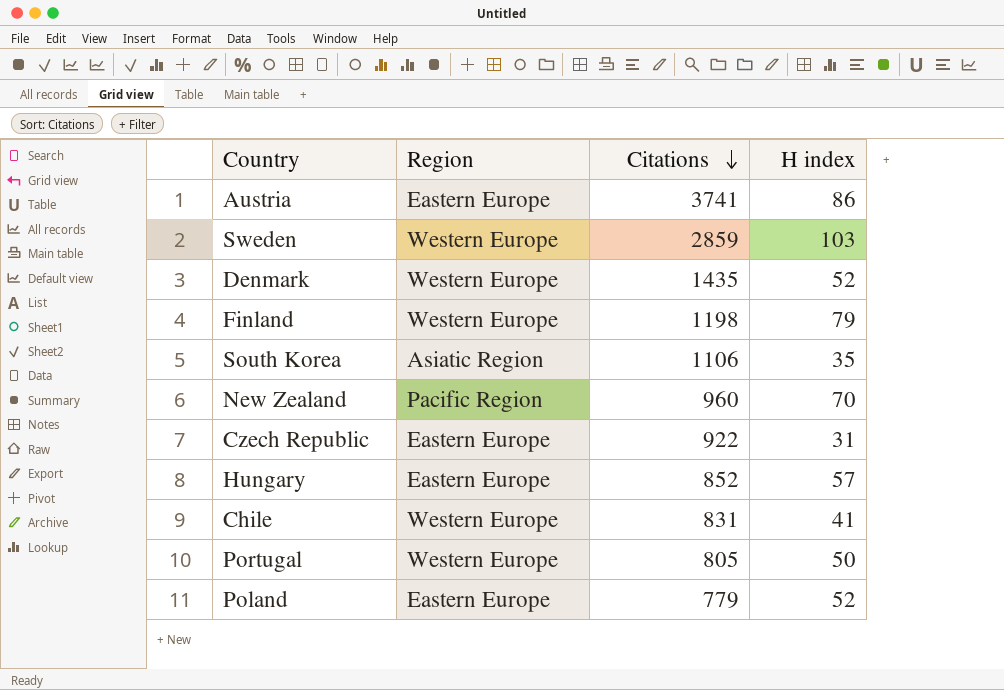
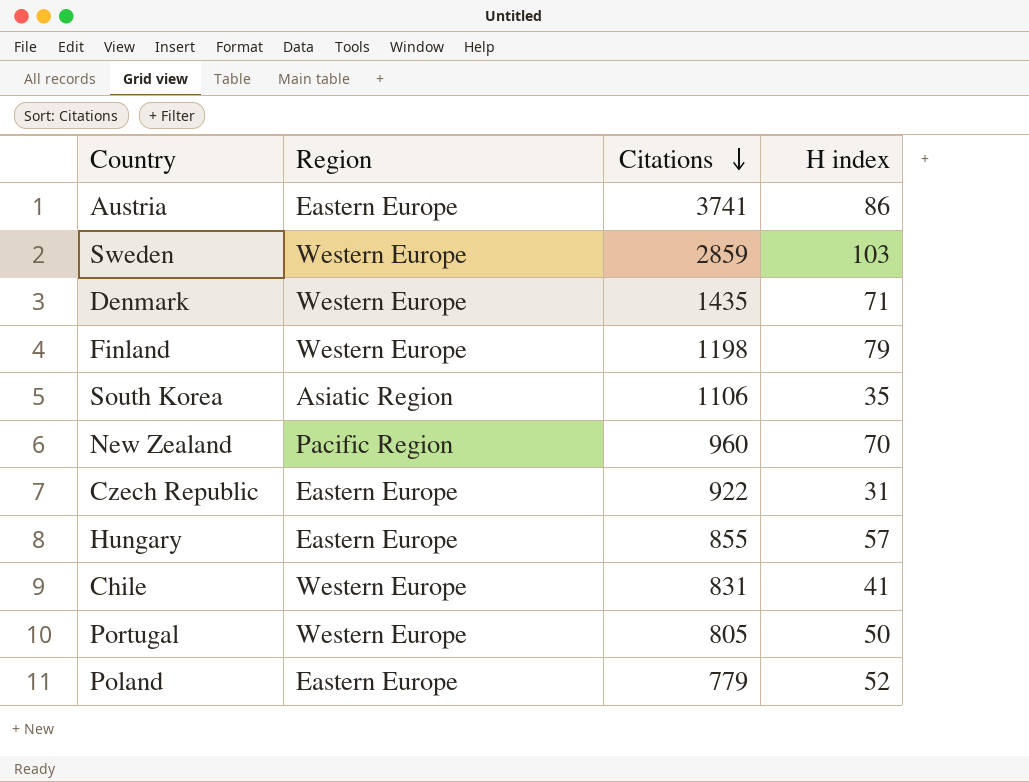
Denmark | H index: 52 -> 71
Hungary | Citations: 852 -> 855

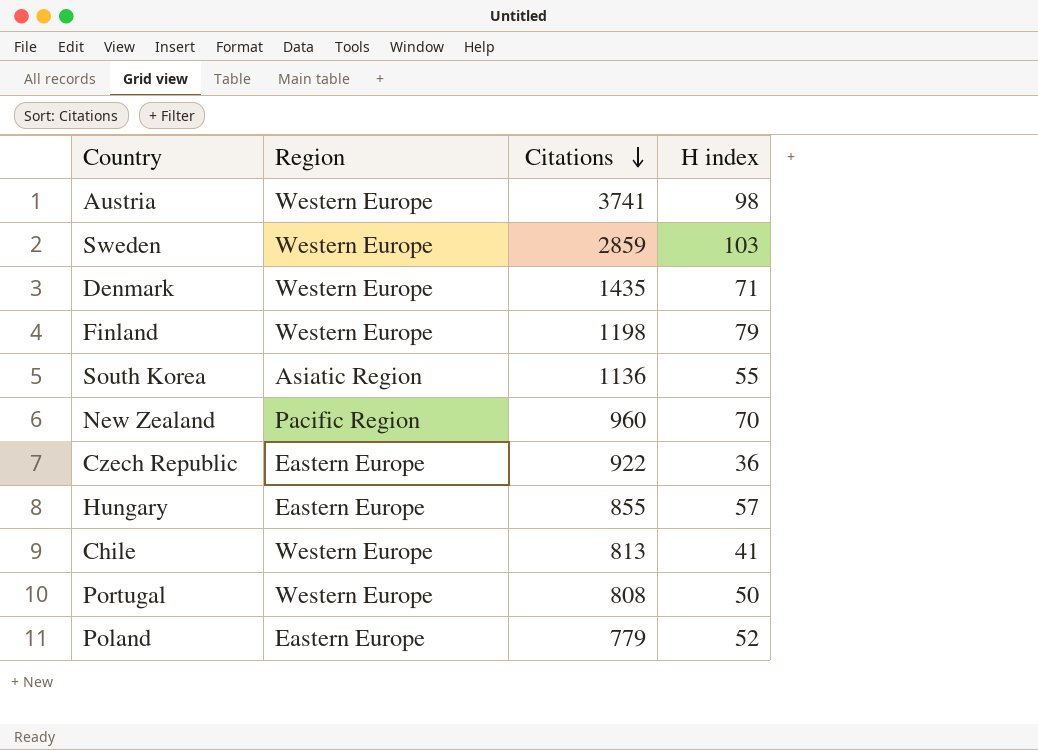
Austria | Region: Eastern Europe -> Western Europe
Austria | H index: 86 -> 98
South Korea | Citations: 1106 -> 1136
South Korea | H index: 35 -> 55
Czech Republic | H index: 31 -> 36
Chile | Citations: 831 -> 813
Portugal | Citations: 805 -> 808

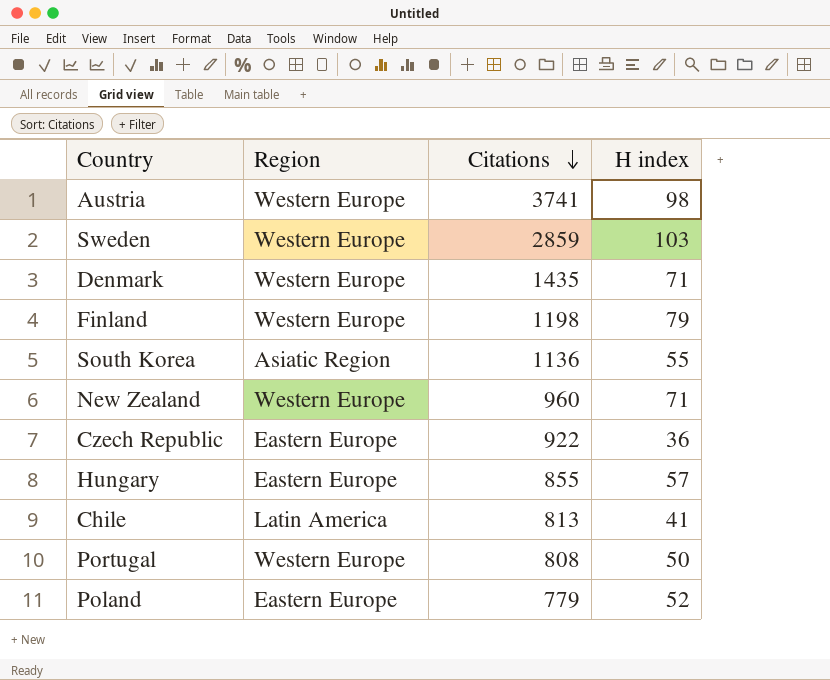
New Zealand | Region: Pacific Region -> Western Europe
New Zealand | H index: 70 -> 71
Chile | Region: Western Europe -> Latin America

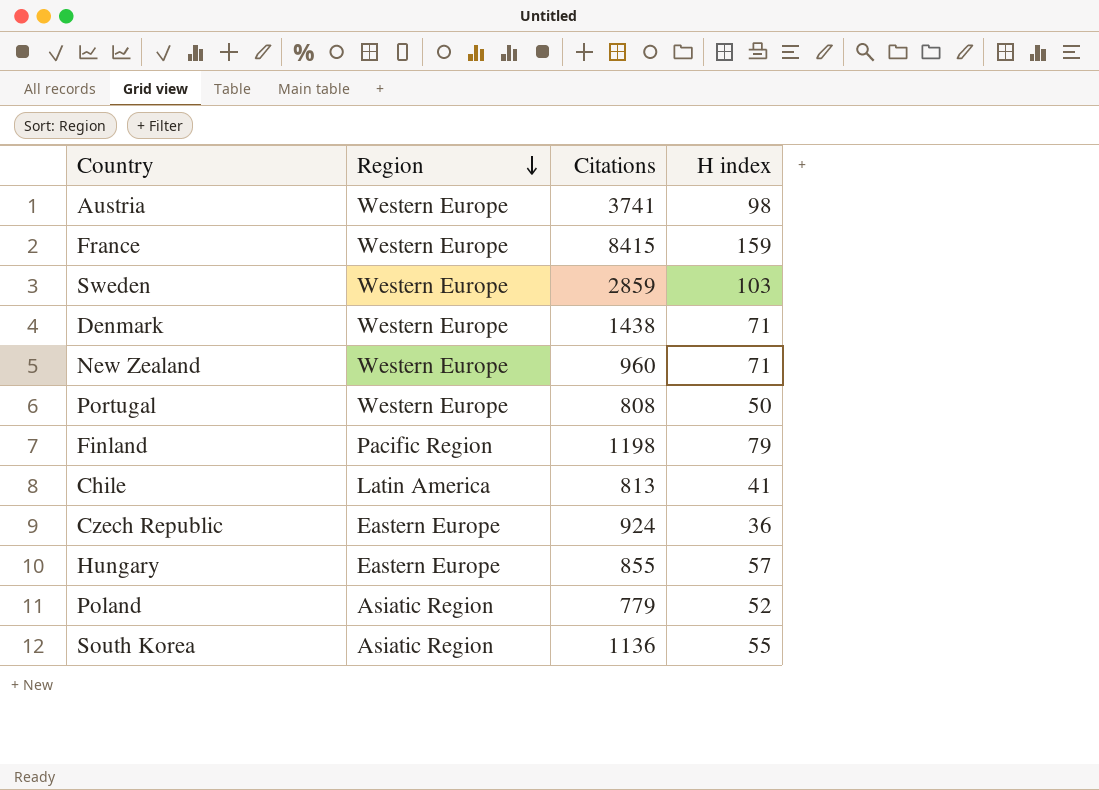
row order: Citations descending -> Region descending
row France: none -> Western Europe | 8415 | 159
Denmark | Citations: 1435 -> 1438
Finland | Region: Western Europe -> Pacific Region
Czech Republic | Citations: 922 -> 924
Poland | Region: Eastern Europe -> Asiatic Region

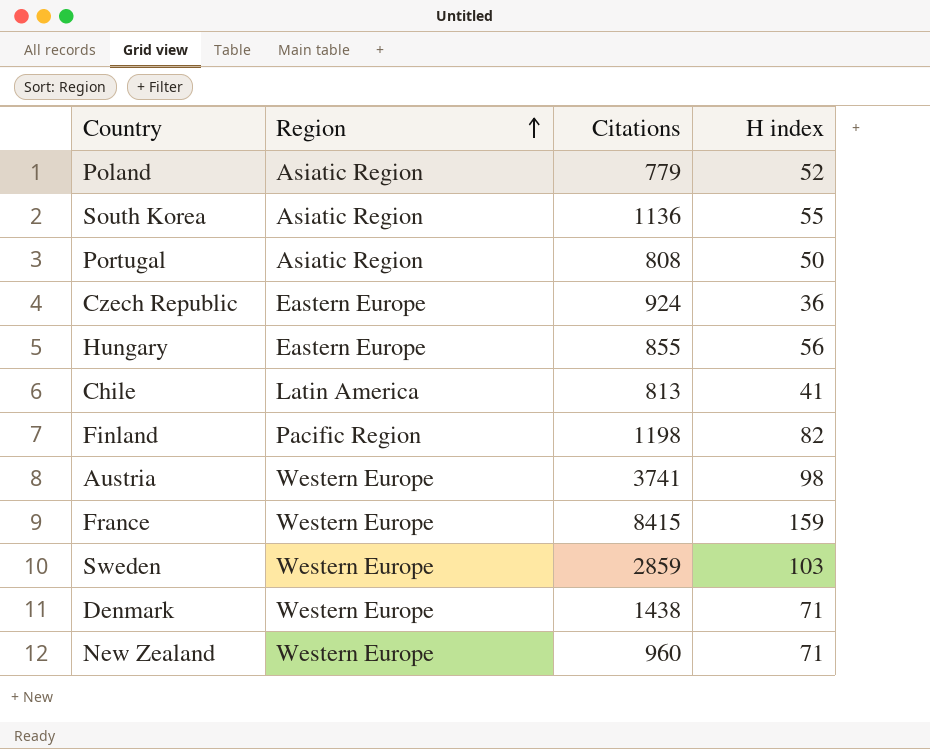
row order: Region descending -> Region ascending
Portugal | Region: Western Europe -> Asiatic Region
Hungary | H index: 57 -> 56
Finland | H index: 79 -> 82

